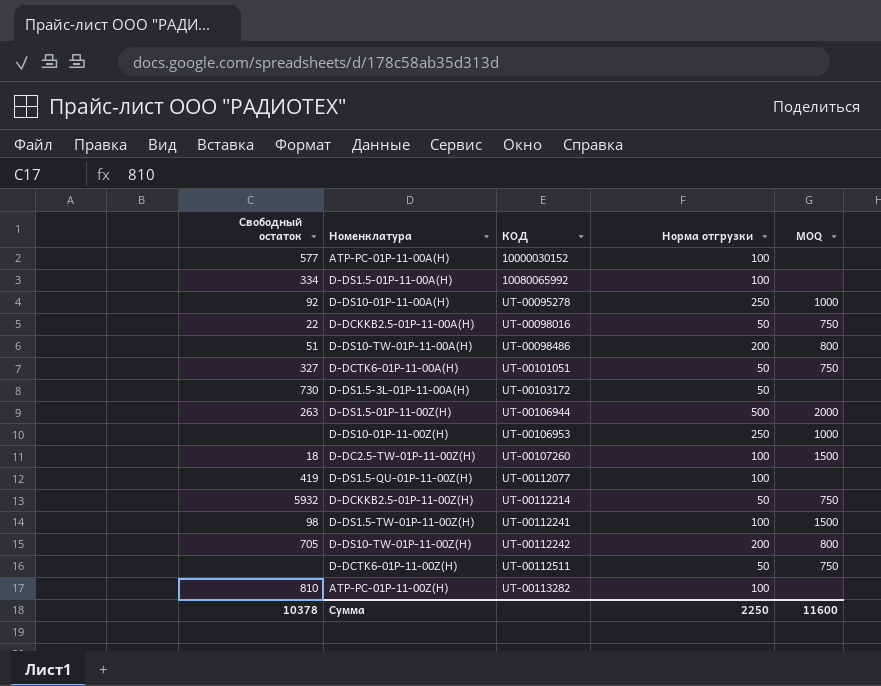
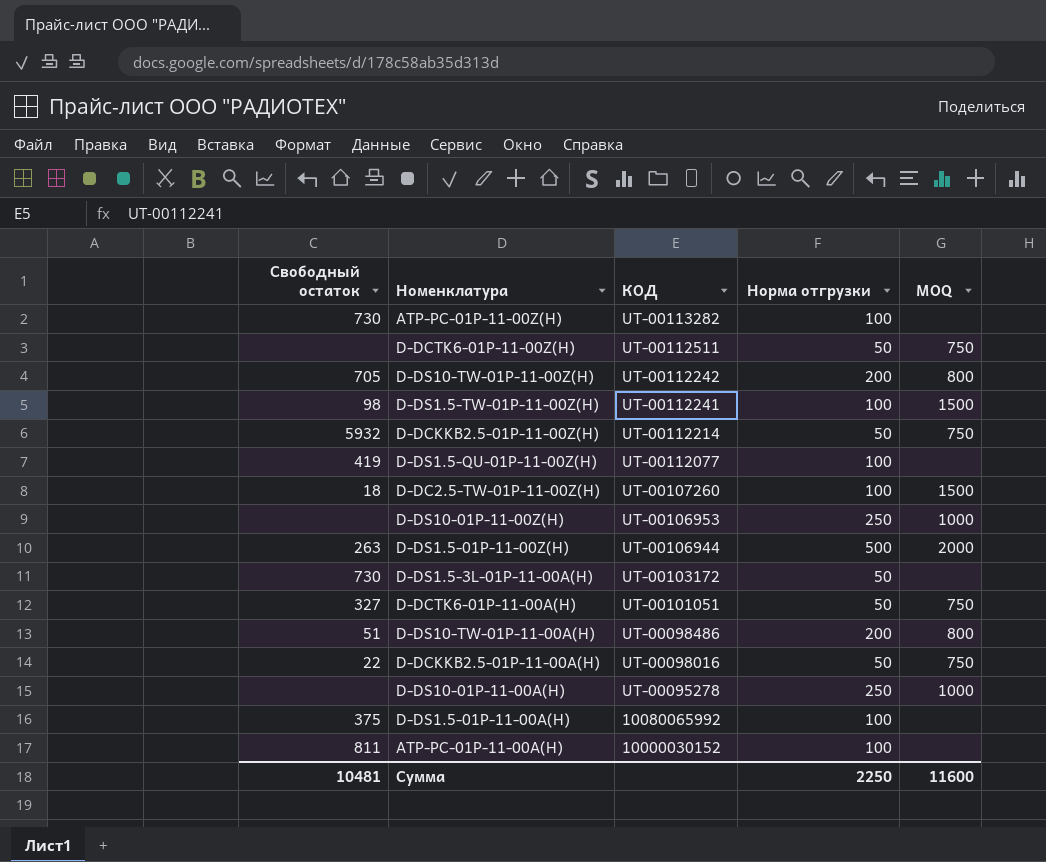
row order: КОД ascending -> КОД descending
ATP-PC-01P-11-00Z(H) | Свободный остаток: 810 -> 730
D-DS10-01P-11-00A(H) | Свободный остаток: 92 -> none
D-DS1.5-01P-11-00A(H) | Свободный остаток: 334 -> 375
ATP-PC-01P-11-00A(H) | Свободный остаток: 577 -> 811
Сумма | Свободный остаток: 10378 -> 10481

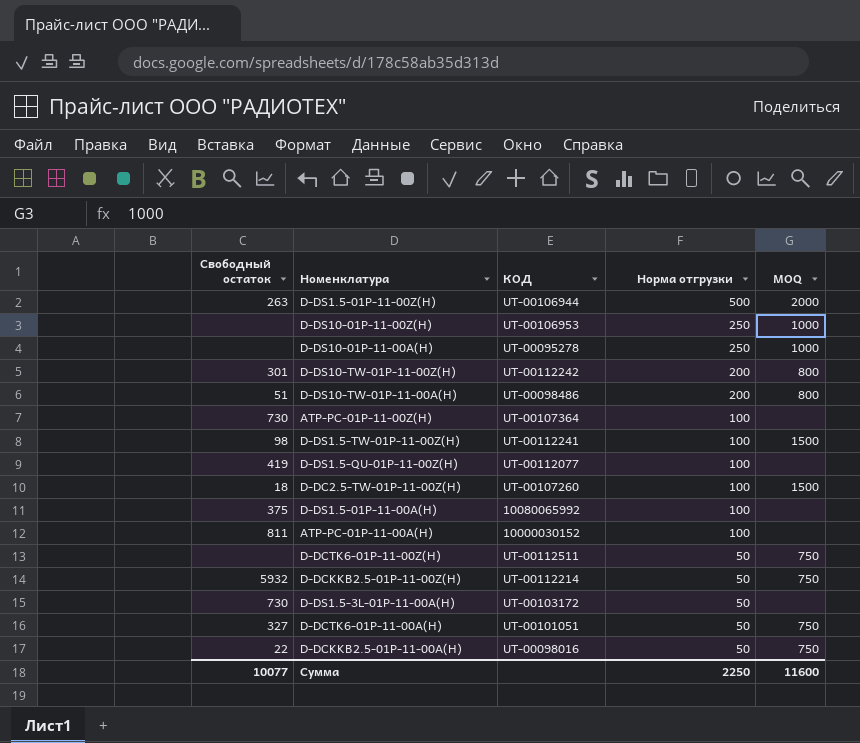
row order: КОД descending -> Норма отгрузки descending
D-DS10-TW-01P-11-00Z(H) | Свободный остаток: 705 -> 301
ATP-PC-01P-11-00Z(H) | КОД: UT-00113282 -> UT-00107364
Сумма | Свободный остаток: 10481 -> 10077

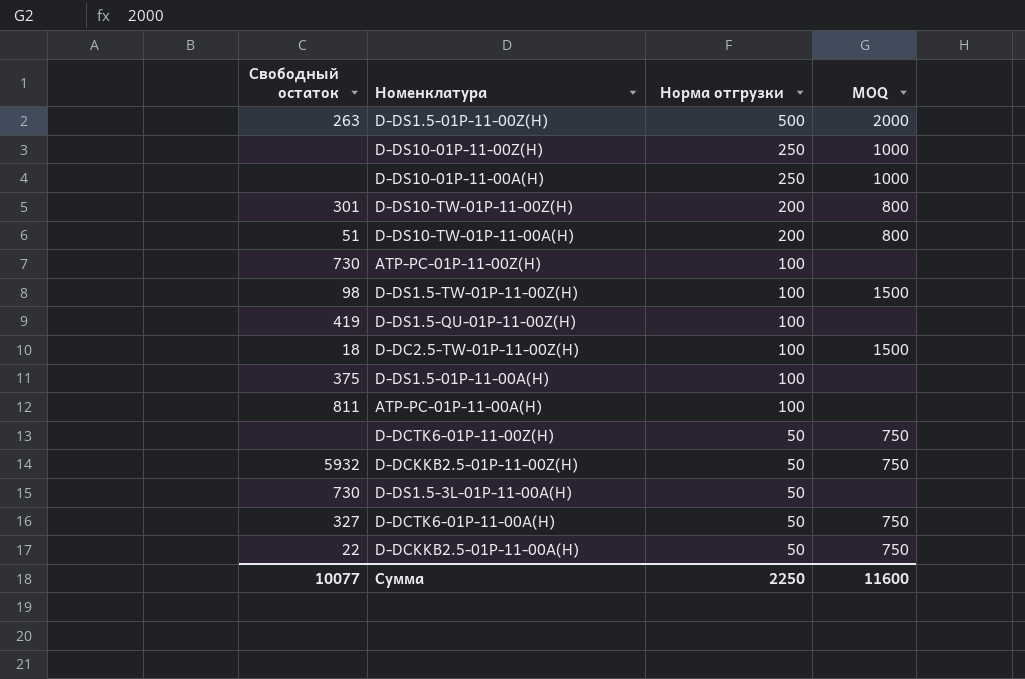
column КОД | position: 3 -> none

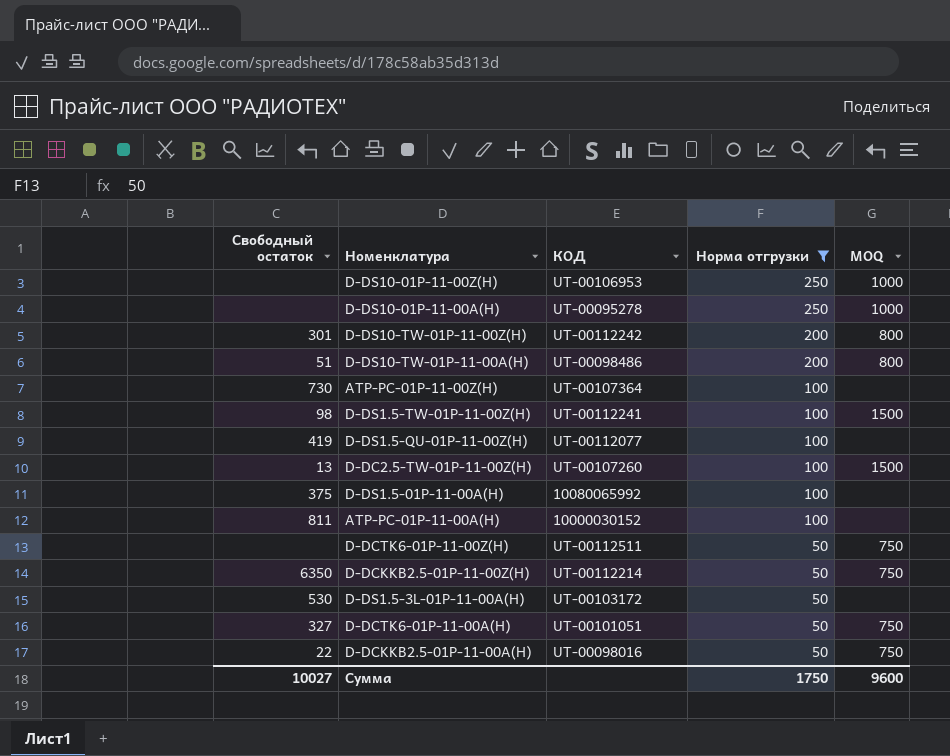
filter: none -> Норма отгрузки != 500
column КОД | position: none -> 3
D-DC2.5-TW-01P-11-00Z(H) | Свободный остаток: 18 -> 13
D-DCKKB2.5-01P-11-00Z(H) | Свободный остаток: 5932 -> 6350
D-DS1.5-3L-01P-11-00A(H) | Свободный остаток: 730 -> 530
Сумма | Свободный остаток: 10077 -> 10027
Сумма | Норма отгрузки: 2250 -> 1750
Сумма | MOQ: 11600 -> 9600

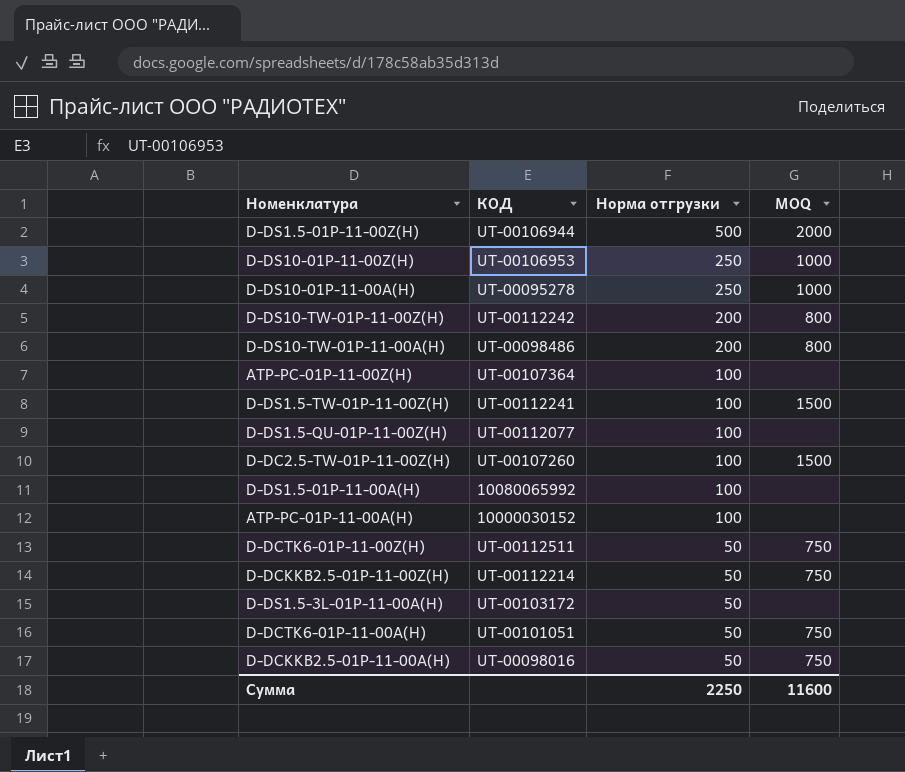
filter: Норма отгрузки != 500 -> none
column Свободный остаток | position: 1 -> none
Сумма | Норма отгрузки: 1750 -> 2250
Сумма | MOQ: 9600 -> 11600

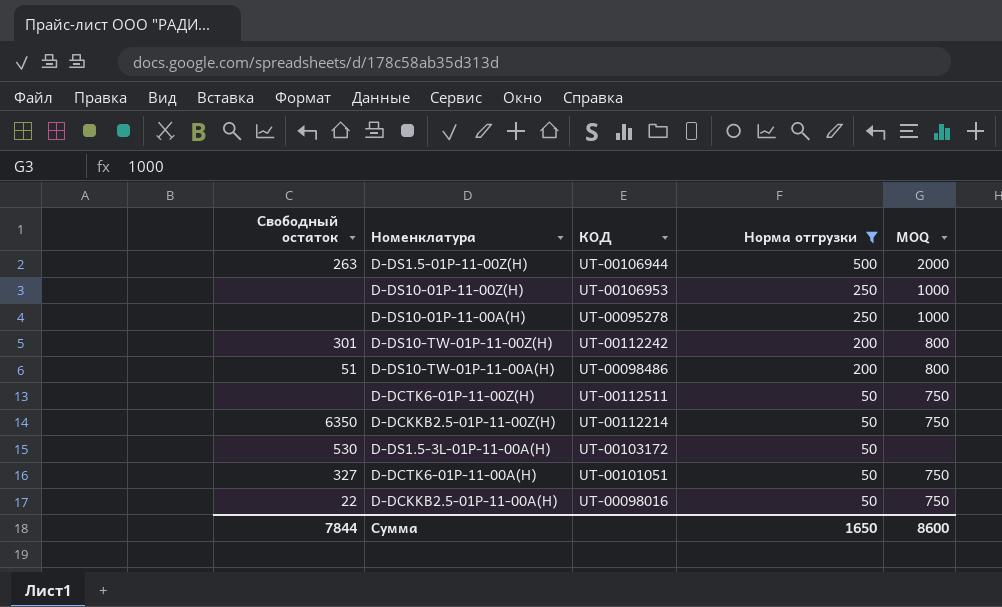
filter: none -> Норма отгрузки != 100
column Свободный остаток | position: none -> 1
Сумма | Норма отгрузки: 2250 -> 1650
Сумма | MOQ: 11600 -> 8600

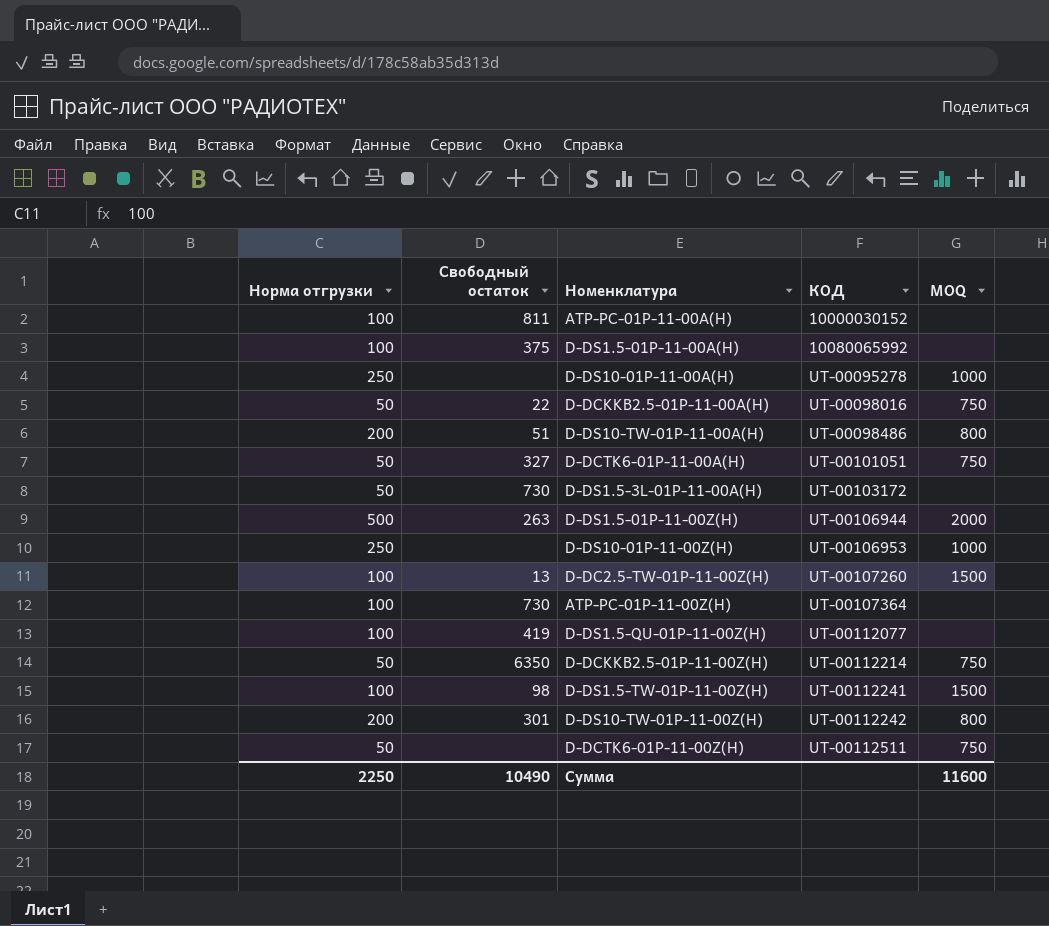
filter: Норма отгрузки != 100 -> none
row order: Норма отгрузки descending -> КОД ascending
column Норма отгрузки | position: 4 -> 1
D-DS1.5-3L-01P-11-00A(H) | Свободный остаток: 530 -> 730
Сумма | Норма отгрузки: 1650 -> 2250
Сумма | Свободный остаток: 7844 -> 10490
Сумма | MOQ: 8600 -> 11600

